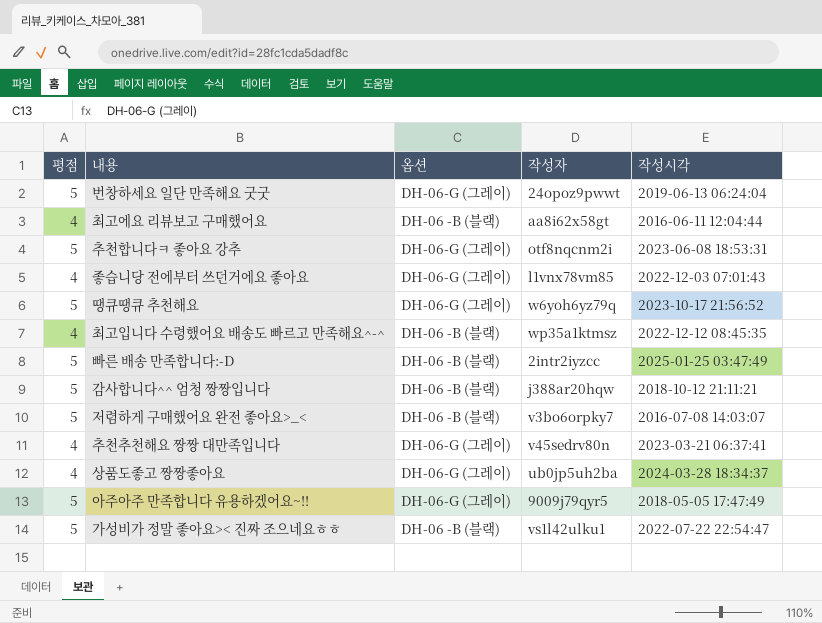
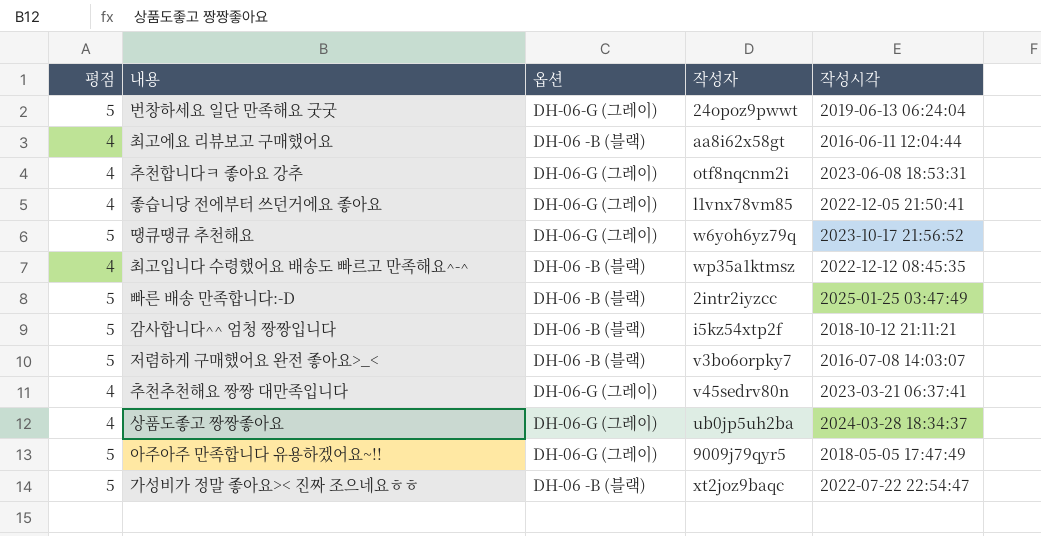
추천합니다ㅋ 좋아요 강추 | 평점: 5 -> 4
좋습니당 전에부터 쓰던거에요 좋아요 | 작성시각: 2022-12-03 07:01:43 -> 2022-12-05 21:50:41
감사합니다^^ 엄청 짱짱입니다 | 작성자: j388ar20hqw -> i5kz54xtp2f
가성비가 정말 좋아요>< 진짜 조으네요ㅎㅎ | 작성자: vs1l42ulku1 -> xt2joz9baqc

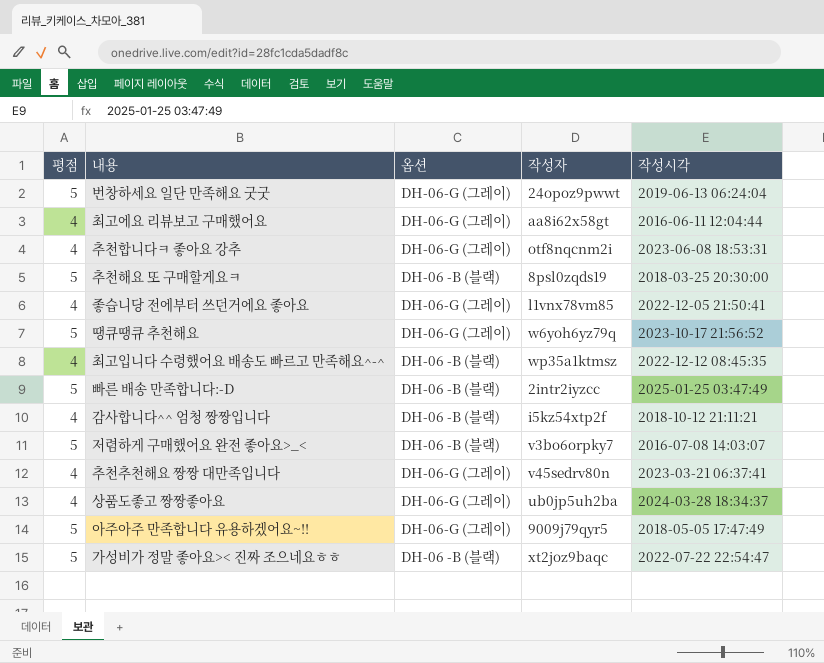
최고에요 리뷰보고 구매했어요 | 옵션: DH-06 -B (블랙) -> DH-06-G (그레이)
row 추천해요 또 구매할게요ㅋ: none -> 5 | DH-06 -B (블랙) | 8psl0zqds19 | 2018-03-25 20:30:00
감사합니다^^ 엄청 짱짱입니다 | 평점: 5 -> 4

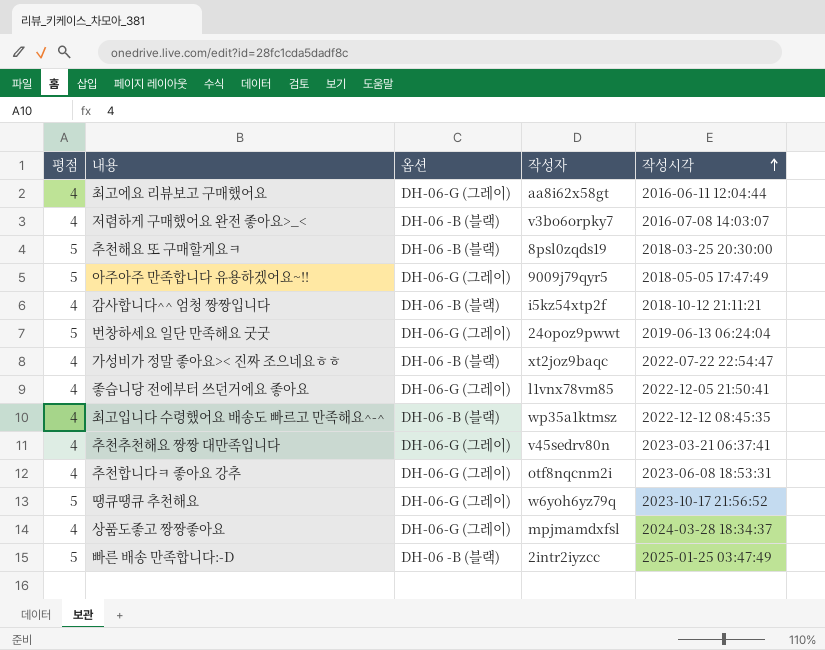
row order: none -> 작성시각 ascending
저렴하게 구매했어요 완전 좋아요>_< | 평점: 5 -> 4
가성비가 정말 좋아요>< 진짜 조으네요ㅎㅎ | 평점: 5 -> 4
상품도좋고 짱짱좋아요 | 작성자: ub0jp5uh2ba -> mpjmamdxfsl

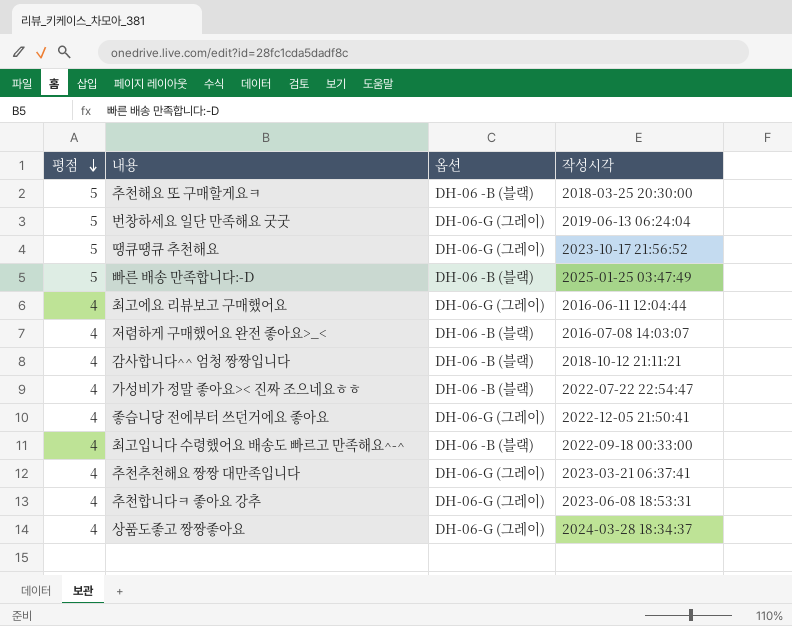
row order: 작성시각 ascending -> 평점 descending
column 작성자 | position: 4 -> none
row 아주아주 만족합니다 유용하겠어요~!!: 5 | DH-06-G (그레이) | 9009j79qyr5 | 2018-05-05 17:47:49 -> none
최고입니다 수령했어요 배송도 빠르고 만족해요^-^ | 작성시각: 2022-12-12 08:45:35 -> 2022-09-18 00:33:00

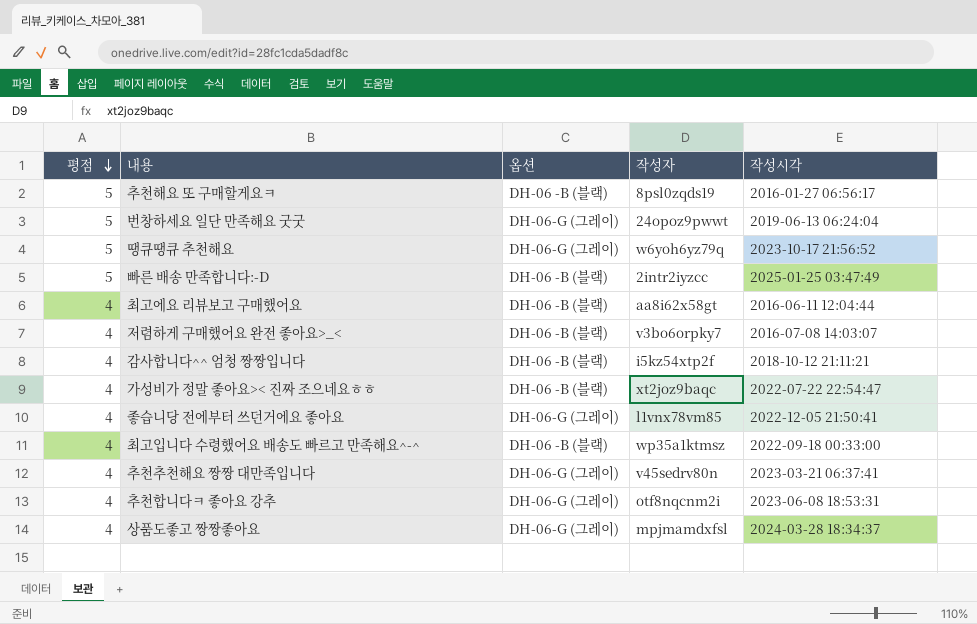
column 작성자 | position: none -> 4
추천해요 또 구매할게요ㅋ | 작성시각: 2018-03-25 20:30:00 -> 2016-01-27 06:56:17
최고에요 리뷰보고 구매했어요 | 옵션: DH-06-G (그레이) -> DH-06 -B (블랙)

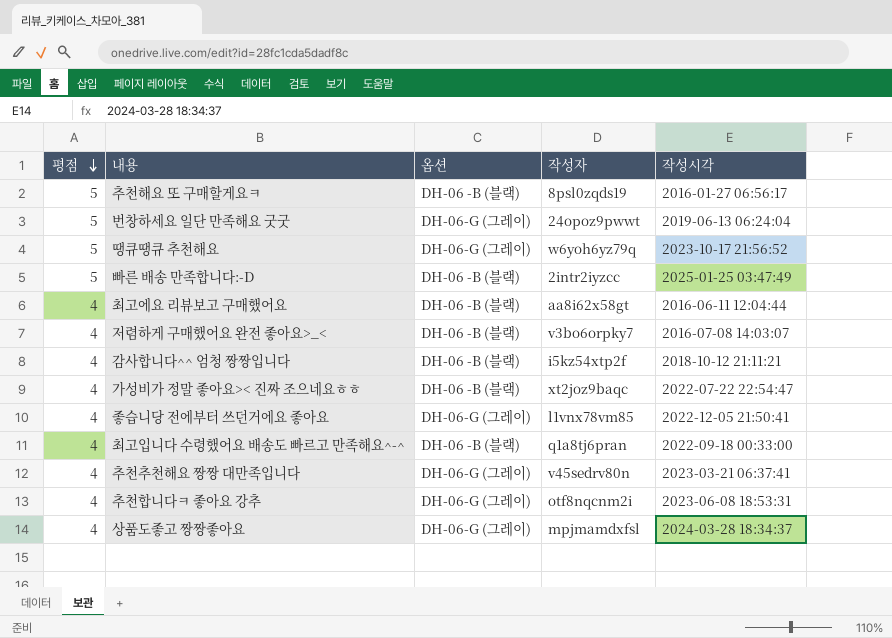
최고입니다 수령했어요 배송도 빠르고 만족해요^-^ | 작성자: wp35a1ktmsz -> q1a8tj6pran

